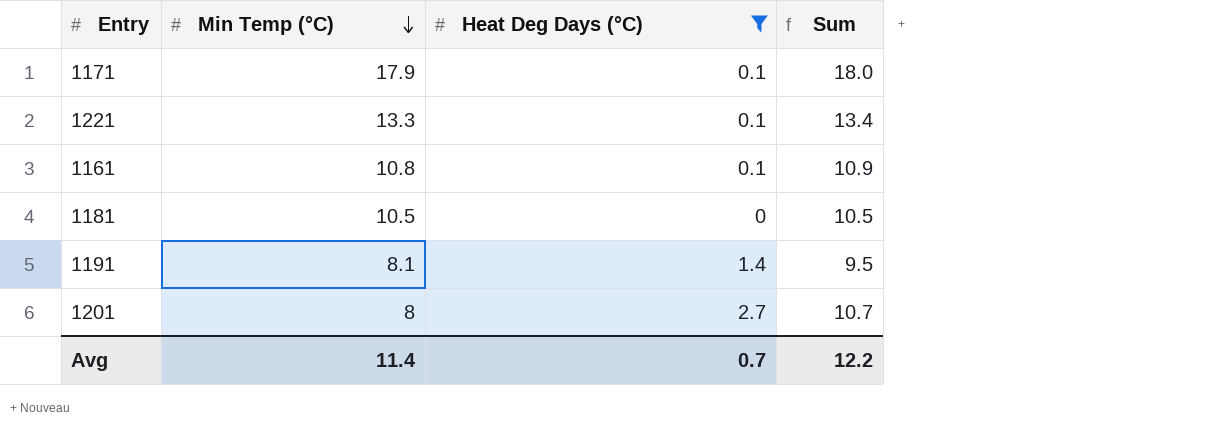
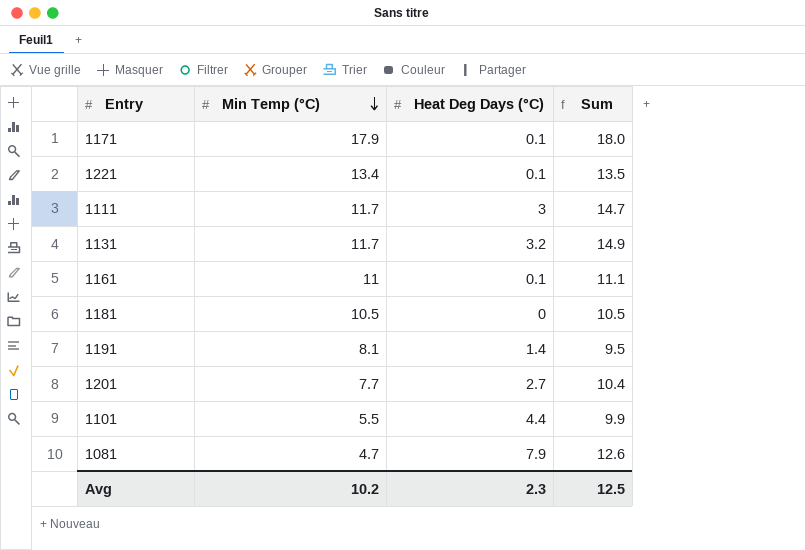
filter: Heat Deg Days (°C) <= 2.7 -> none
1221 | Min Temp (°C): 13.3 -> 13.4
1221 | Sum: 13.4 -> 13.5
1161 | Min Temp (°C): 10.8 -> 11
1161 | Sum: 10.9 -> 11.1
1201 | Min Temp (°C): 8 -> 7.7
1201 | Sum: 10.7 -> 10.4
Avg | Min Temp (°C): 11.4 -> 10.2
Avg | Heat Deg Days (°C): 0.7 -> 2.3
Avg | Sum: 12.2 -> 12.5

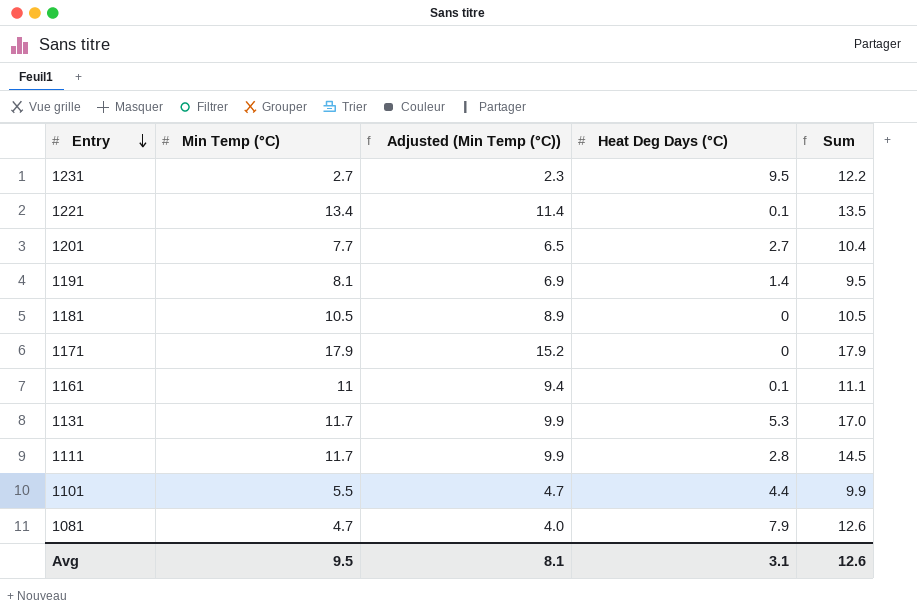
row order: Min Temp (°C) descending -> Entry descending
column Adjusted (Min Temp (°C)) | formula: none -> [Min Temp (°C)] * 0.85
row 1231: none -> 2.7 | 2.3 | 9.5 | 12.2
1171 | Heat Deg Days (°C): 0.1 -> 0
1171 | Sum: 18.0 -> 17.9
1131 | Heat Deg Days (°C): 3.2 -> 5.3
1131 | Sum: 14.9 -> 17.0
1111 | Heat Deg Days (°C): 3 -> 2.8
1111 | Sum: 14.7 -> 14.5
Avg | Min Temp (°C): 10.2 -> 9.5
Avg | Heat Deg Days (°C): 2.3 -> 3.1
Avg | Sum: 12.5 -> 12.6

